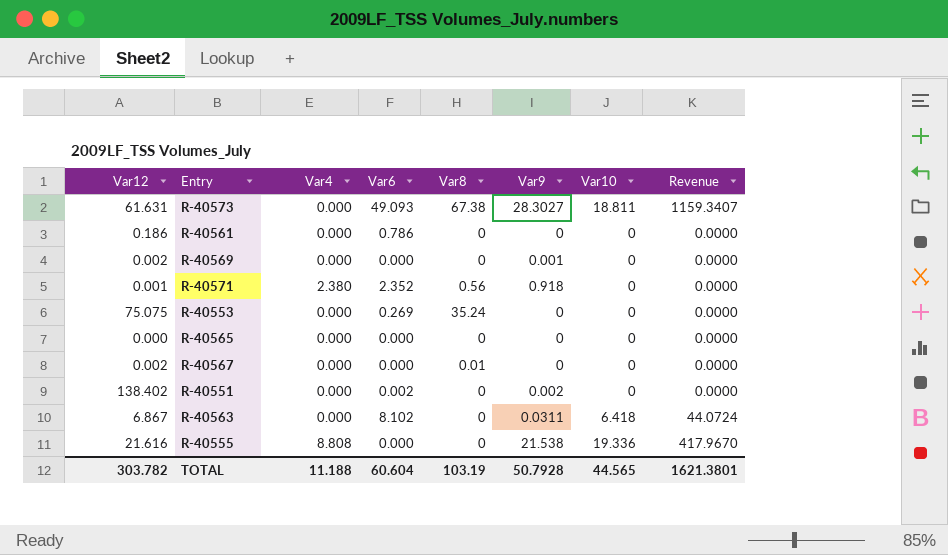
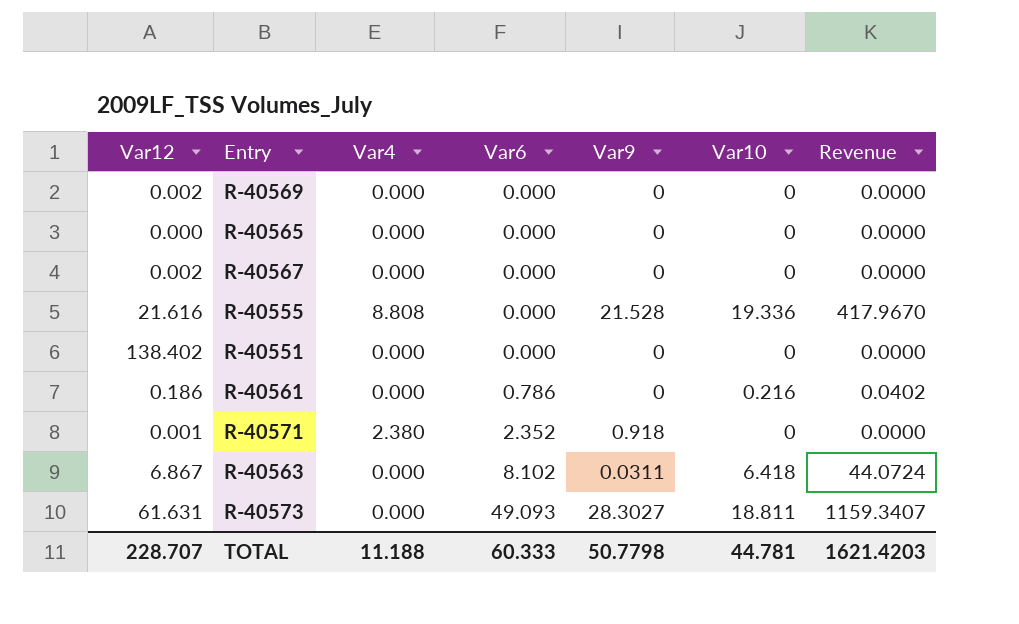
row order: none -> Var6 ascending
column Var8 | position: 5 -> none
row R-40553: 75.075 | 0.000 | 0.269 | 35.24 | 0 | 0 | 0.0000 -> none
R-40569 | Var9: 0.001 -> 0
R-40555 | Var9: 21.538 -> 21.528
R-40551 | Var6: 0.002 -> 0.000
R-40551 | Var9: 0.002 -> 0
R-40561 | Var10: 0 -> 0.216
R-40561 | Revenue: 0.0000 -> 0.0402
TOTAL | Var12: 303.782 -> 228.707
TOTAL | Var6: 60.604 -> 60.333
TOTAL | Var9: 50.7928 -> 50.7798
TOTAL | Var10: 44.565 -> 44.781
TOTAL | Revenue: 1621.3801 -> 1621.4203

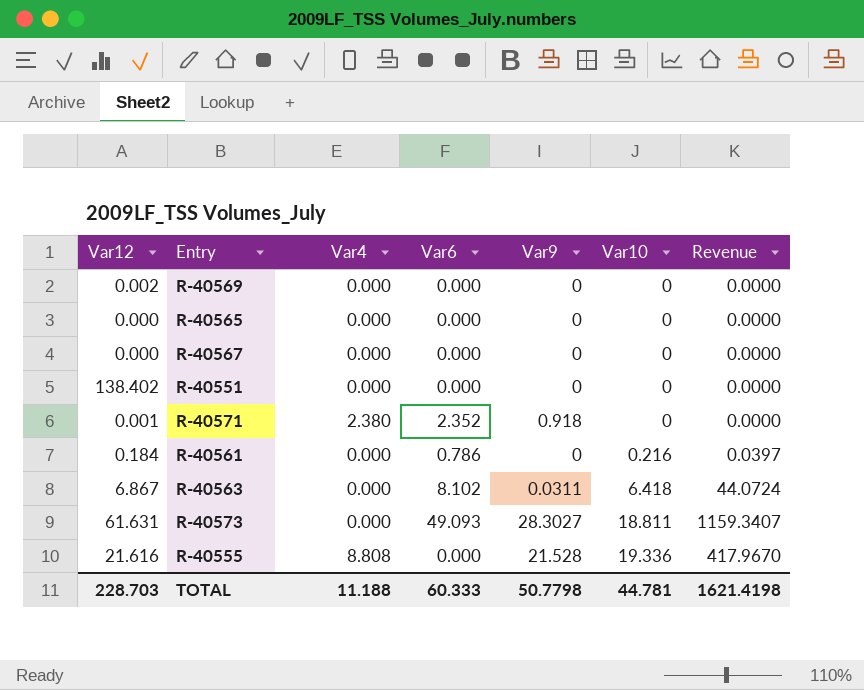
row order: Var6 ascending -> Var10 ascending
R-40567 | Var12: 0.002 -> 0.000
R-40561 | Var12: 0.186 -> 0.184
R-40561 | Revenue: 0.0402 -> 0.0397
TOTAL | Var12: 228.707 -> 228.703
TOTAL | Revenue: 1621.4203 -> 1621.4198

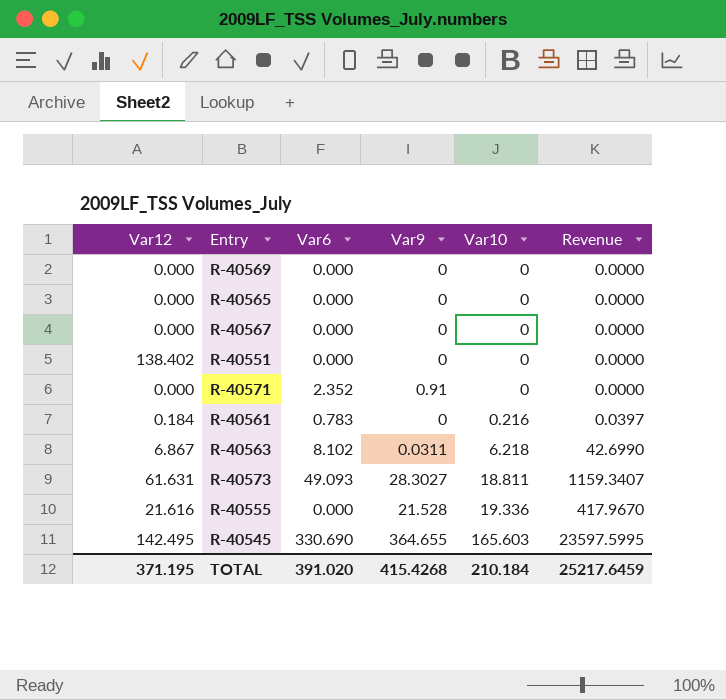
column Var4 | position: 3 -> none
R-40569 | Var12: 0.002 -> 0.000
R-40571 | Var12: 0.001 -> 0.000
R-40571 | Var9: 0.918 -> 0.91
R-40561 | Var6: 0.786 -> 0.783
R-40563 | Var10: 6.418 -> 6.218
R-40563 | Revenue: 44.0724 -> 42.6990
row R-40545: none -> 142.495 | 330.690 | 364.655 | 165.603 | 23597.5995
TOTAL | Var12: 228.703 -> 371.195
TOTAL | Var6: 60.333 -> 391.020
TOTAL | Var9: 50.7798 -> 415.4268
TOTAL | Var10: 44.781 -> 210.184
TOTAL | Revenue: 1621.4198 -> 25217.6459

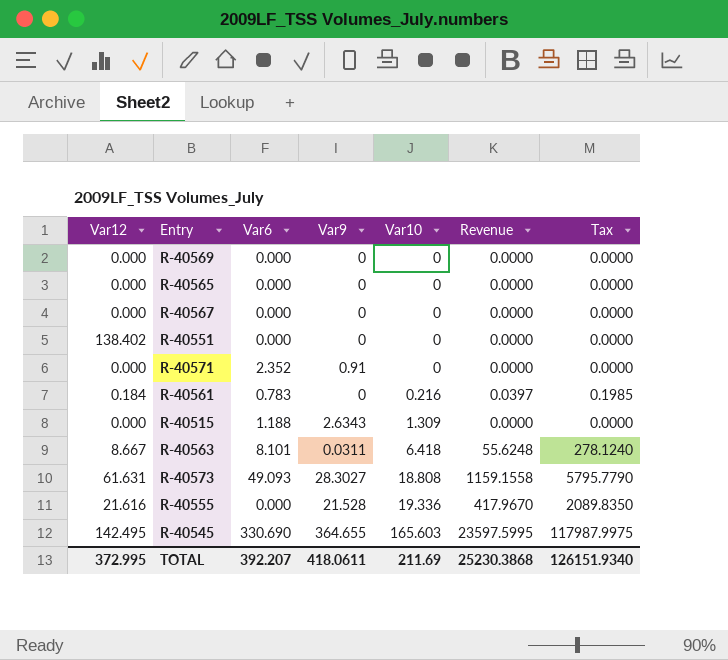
column Tax | formula: none -> [Revenue] * 5
row R-40515: none -> 0.000 | 1.188 | 2.6343 | 1.309 | 0.0000 | 0.0000
R-40563 | Var12: 6.867 -> 8.667
R-40563 | Var6: 8.102 -> 8.101
R-40563 | Var10: 6.218 -> 6.418
R-40563 | Revenue: 42.6990 -> 55.6248
R-40573 | Var10: 18.811 -> 18.808
R-40573 | Revenue: 1159.3407 -> 1159.1558
TOTAL | Var12: 371.195 -> 372.995
TOTAL | Var6: 391.020 -> 392.207
TOTAL | Var9: 415.4268 -> 418.0611
TOTAL | Var10: 210.184 -> 211.69
TOTAL | Revenue: 25217.6459 -> 25230.3868

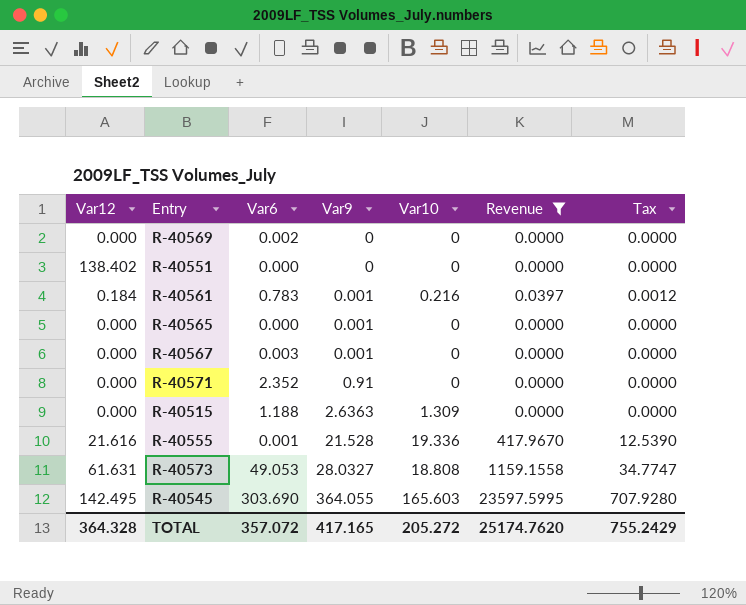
filter: none -> Revenue != 55.6248
row order: Var10 ascending -> Var9 ascending
column Tax | formula: [Revenue] * 5 -> [Revenue] * 0.03
R-40569 | Var6: 0.000 -> 0.002
R-40561 | Var9: 0 -> 0.001
R-40565 | Var9: 0 -> 0.001
R-40567 | Var6: 0.000 -> 0.003
R-40567 | Var9: 0 -> 0.001
R-40515 | Var9: 2.6343 -> 2.6363
R-40555 | Var6: 0.000 -> 0.001
R-40573 | Var6: 49.093 -> 49.053
R-40573 | Var9: 28.3027 -> 28.0327
R-40545 | Var6: 330.690 -> 303.690
R-40545 | Var9: 364.655 -> 364.055
TOTAL | Var12: 372.995 -> 364.328
TOTAL | Var6: 392.207 -> 357.072
TOTAL | Var9: 418.0611 -> 417.165
TOTAL | Var10: 211.69 -> 205.272
TOTAL | Revenue: 25230.3868 -> 25174.7620
TOTAL | Tax: 126151.9340 -> 755.2429

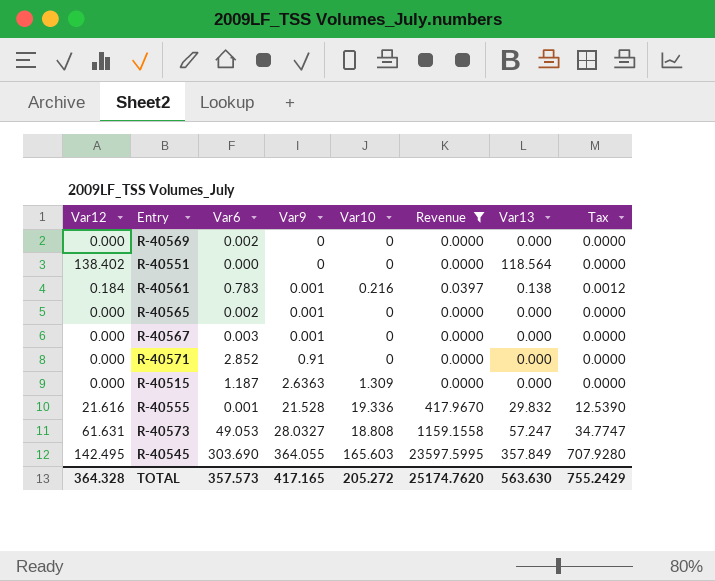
column Var13 | position: none -> 7
R-40565 | Var6: 0.000 -> 0.002
R-40571 | Var6: 2.352 -> 2.852
R-40515 | Var6: 1.188 -> 1.187
TOTAL | Var6: 357.072 -> 357.573

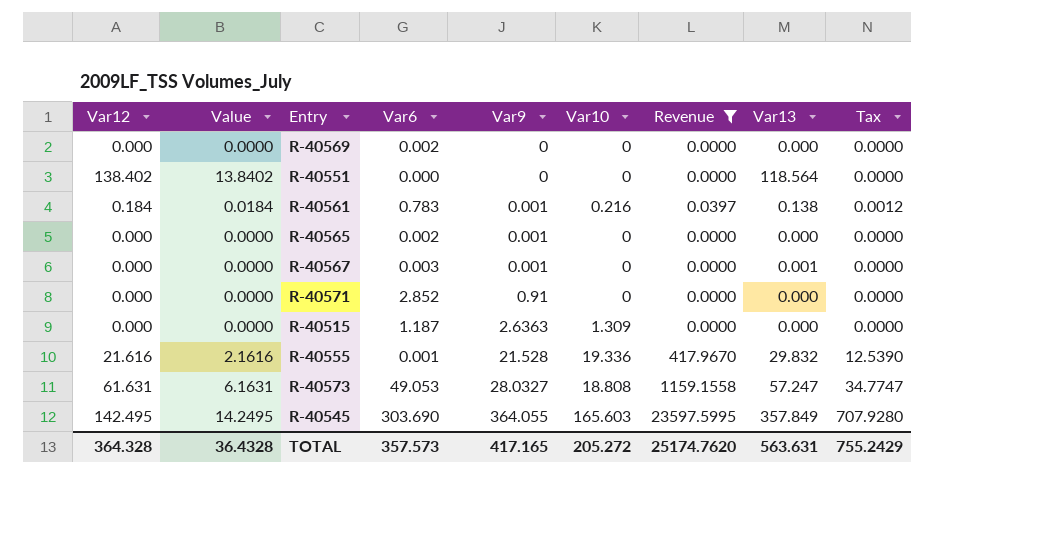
column Value | formula: none -> [Var12] * 0.1
R-40567 | Var13: 0.000 -> 0.001
TOTAL | Var13: 563.630 -> 563.631

